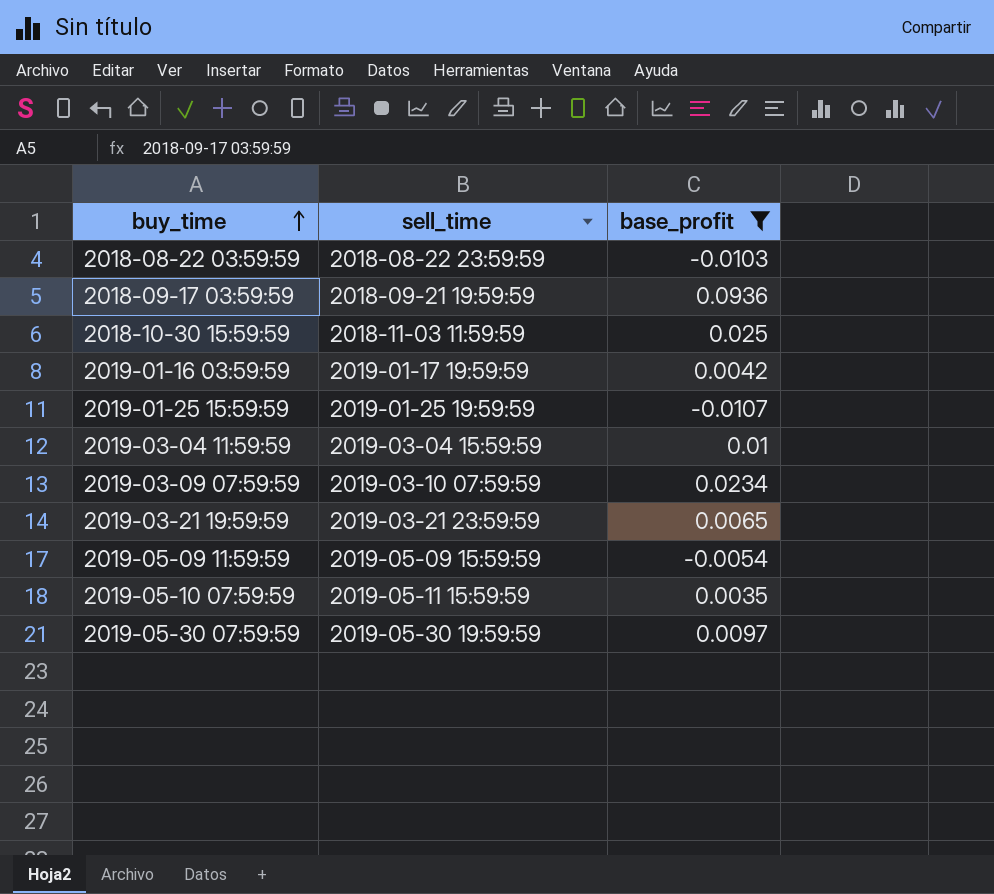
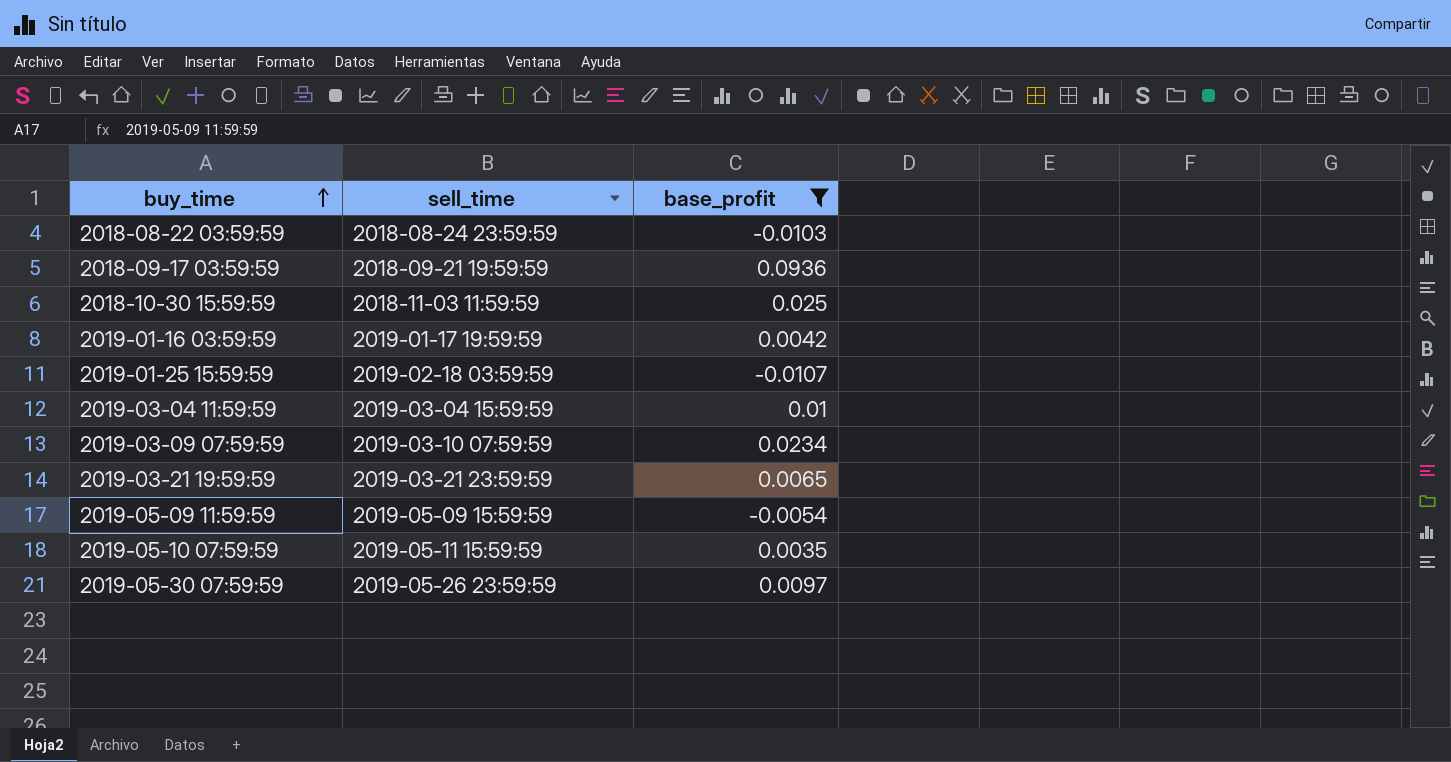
2018-08-22 03:59:59 | sell_time: 2018-08-22 23:59:59 -> 2018-08-24 23:59:59
2019-01-25 15:59:59 | sell_time: 2019-01-25 19:59:59 -> 2019-02-18 03:59:59
2019-05-30 07:59:59 | sell_time: 2019-05-30 19:59:59 -> 2019-05-26 23:59:59

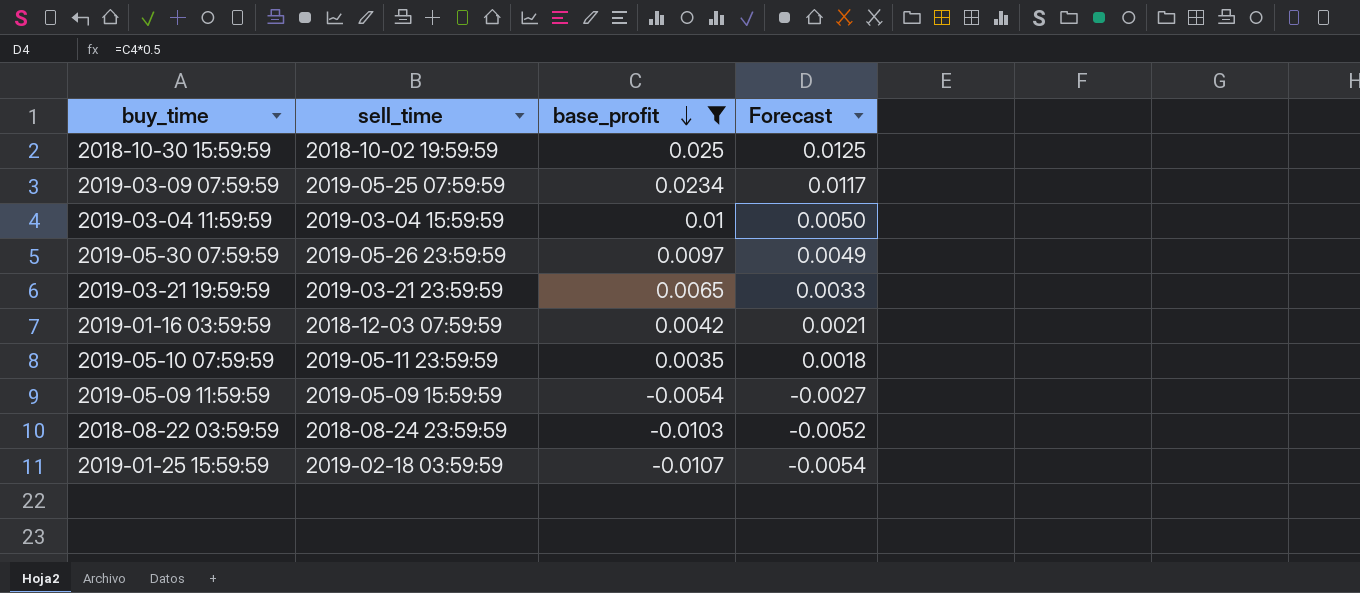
row order: buy_time ascending -> base_profit descending
column Forecast | formula: none -> [base_profit] * 0.5
row 2018-09-17 03:59:59: 2018-09-21 19:59:59 | 0.0936 -> none
2018-10-30 15:59:59 | sell_time: 2018-11-03 11:59:59 -> 2018-10-02 19:59:59
2019-03-09 07:59:59 | sell_time: 2019-03-10 07:59:59 -> 2019-05-25 07:59:59
2019-01-16 03:59:59 | sell_time: 2019-01-17 19:59:59 -> 2018-12-03 07:59:59
2019-05-10 07:59:59 | sell_time: 2019-05-11 15:59:59 -> 2019-05-11 23:59:59

